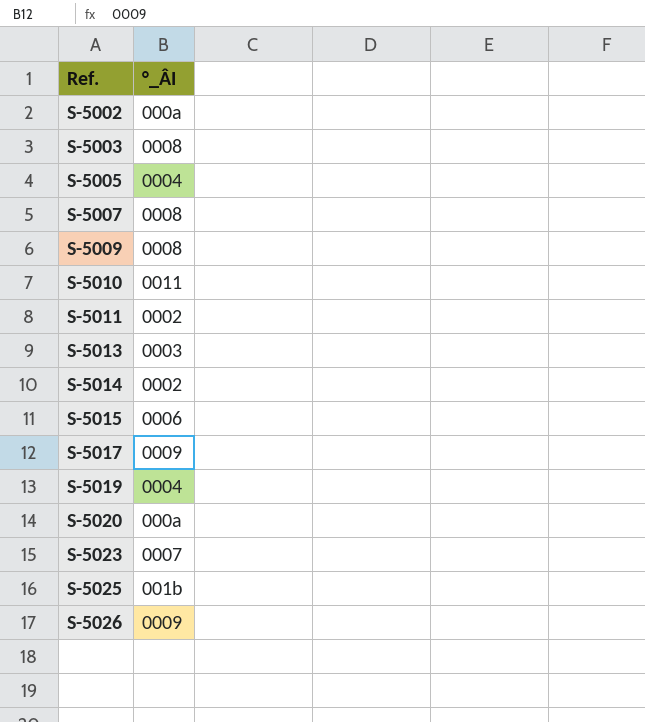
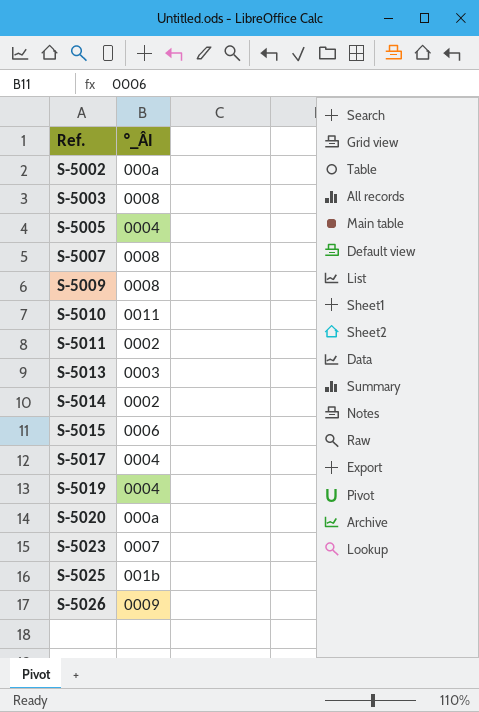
S-5017 | °_ÂI: 0009 -> 0004

